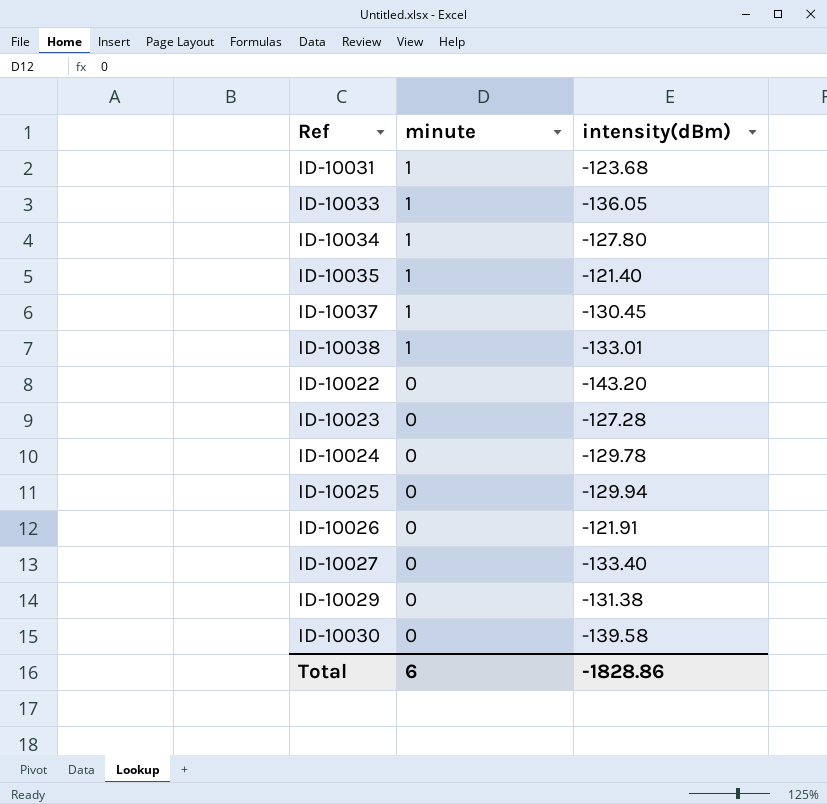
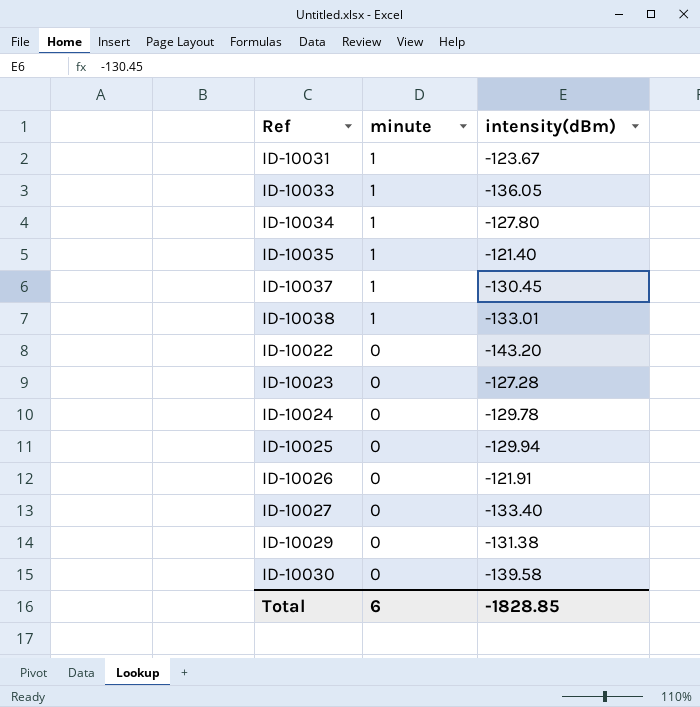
ID-10031 | intensity(dBm): -123.68 -> -123.67
Total | intensity(dBm): -1828.86 -> -1828.85

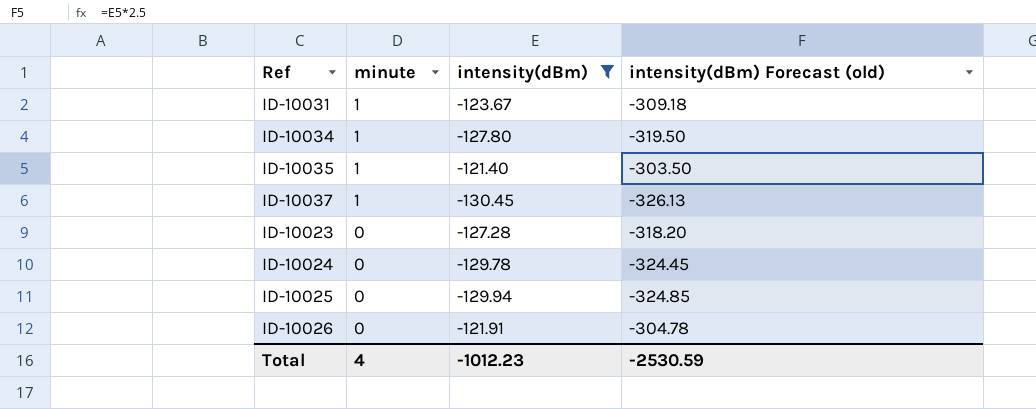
filter: none -> intensity(dBm) >= -130.45
column intensity(dBm) Forecast (old) | formula: none -> [intensity(dBm)] * 2.5
Total | minute: 6 -> 4
Total | intensity(dBm): -1828.85 -> -1012.23

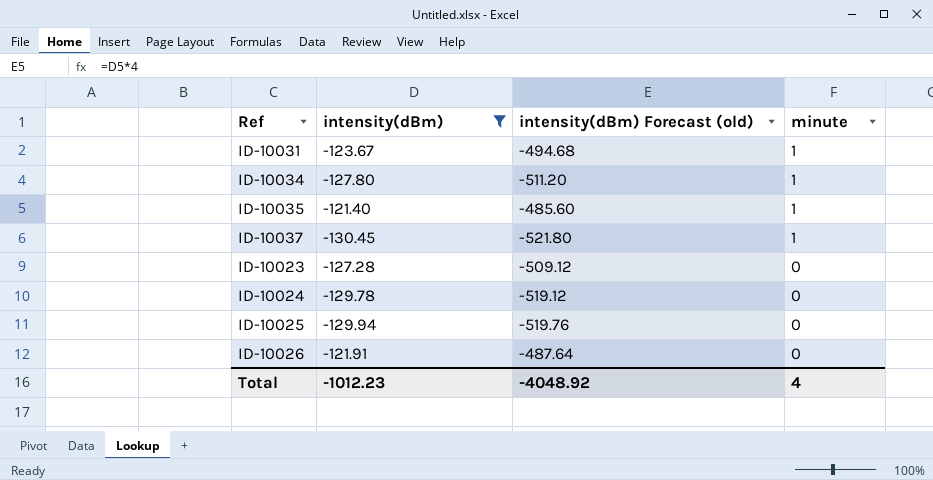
column intensity(dBm) Forecast (old) | formula: [intensity(dBm)] * 2.5 -> [intensity(dBm)] * 4
column minute | position: 2 -> 4
Total | intensity(dBm) Forecast (old): -2530.59 -> -4048.92

